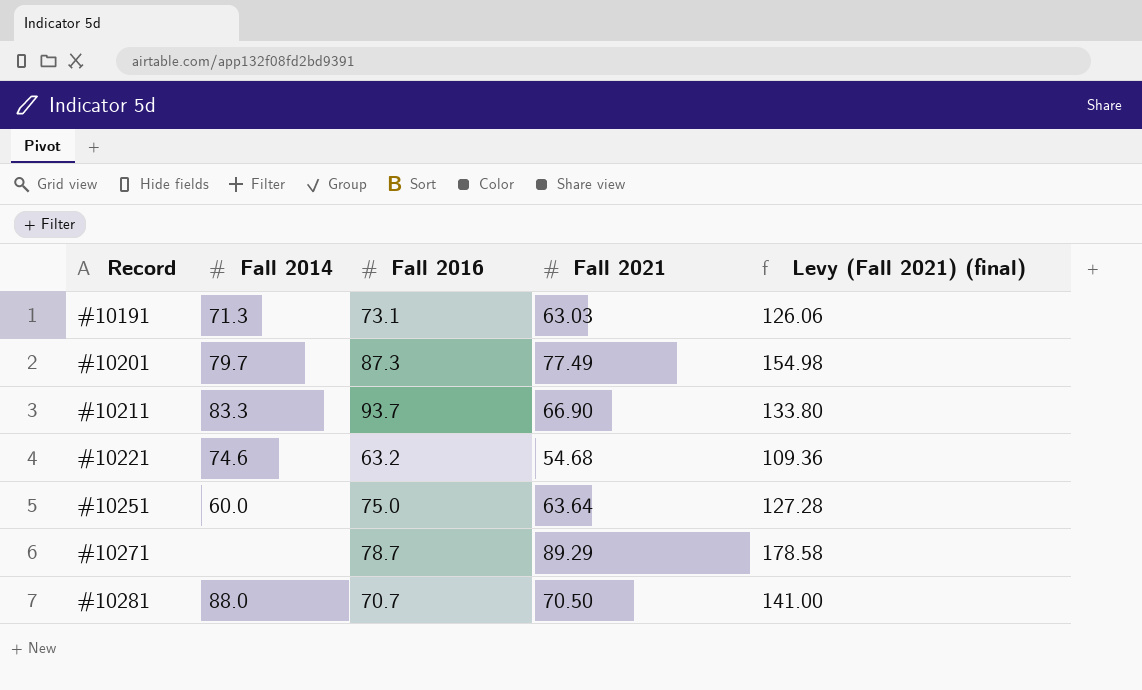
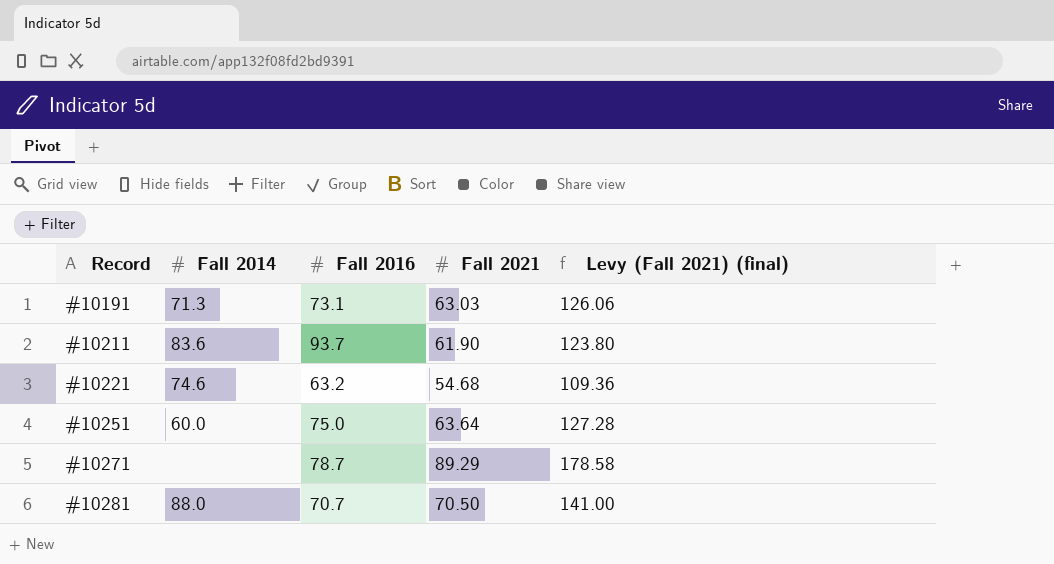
row #10201: 79.7 | 87.3 | 77.49 | 154.98 -> none
#10211 | Fall 2014: 83.3 -> 83.6
#10211 | Fall 2021: 66.90 -> 61.90
#10211 | Levy (Fall 2021) (final): 133.80 -> 123.80

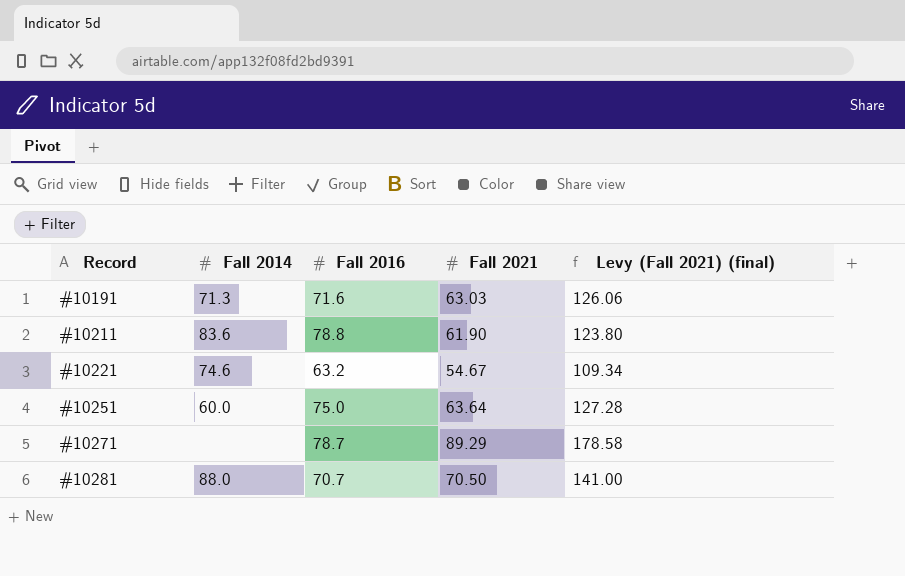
#10191 | Fall 2016: 73.1 -> 71.6
#10211 | Fall 2016: 93.7 -> 78.8
#10221 | Fall 2021: 54.68 -> 54.67
#10221 | Levy (Fall 2021) (final): 109.36 -> 109.34

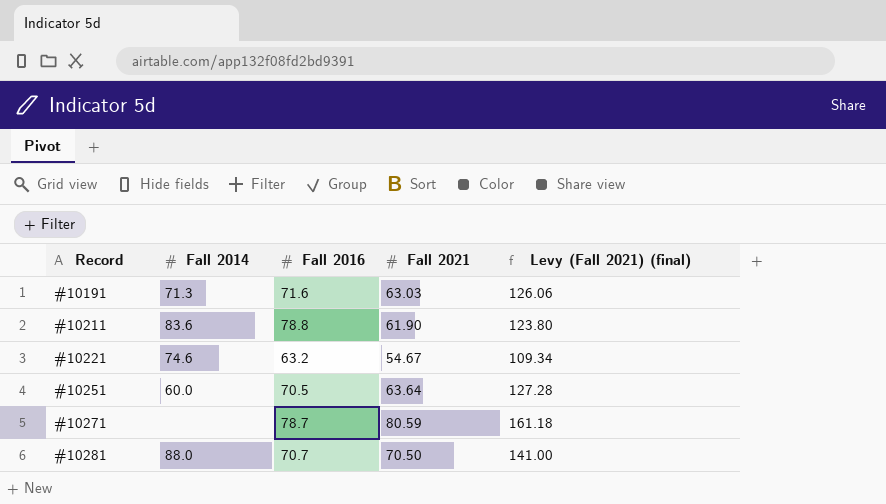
#10251 | Fall 2016: 75.0 -> 70.5
#10271 | Fall 2021: 89.29 -> 80.59
#10271 | Levy (Fall 2021) (final): 178.58 -> 161.18

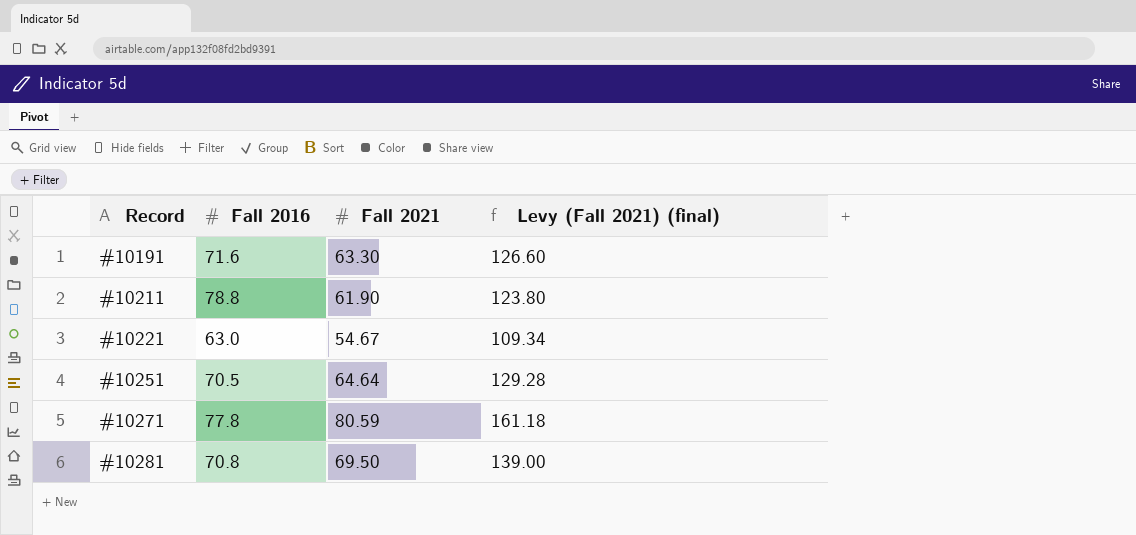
column Fall 2014 | position: 2 -> none
#10191 | Fall 2021: 63.03 -> 63.30
#10191 | Levy (Fall 2021) (final): 126.06 -> 126.60
#10221 | Fall 2016: 63.2 -> 63.0
#10251 | Fall 2021: 63.64 -> 64.64
#10251 | Levy (Fall 2021) (final): 127.28 -> 129.28
#10271 | Fall 2016: 78.7 -> 77.8
#10281 | Fall 2016: 70.7 -> 70.8
#10281 | Fall 2021: 70.50 -> 69.50
#10281 | Levy (Fall 2021) (final): 141.00 -> 139.00

